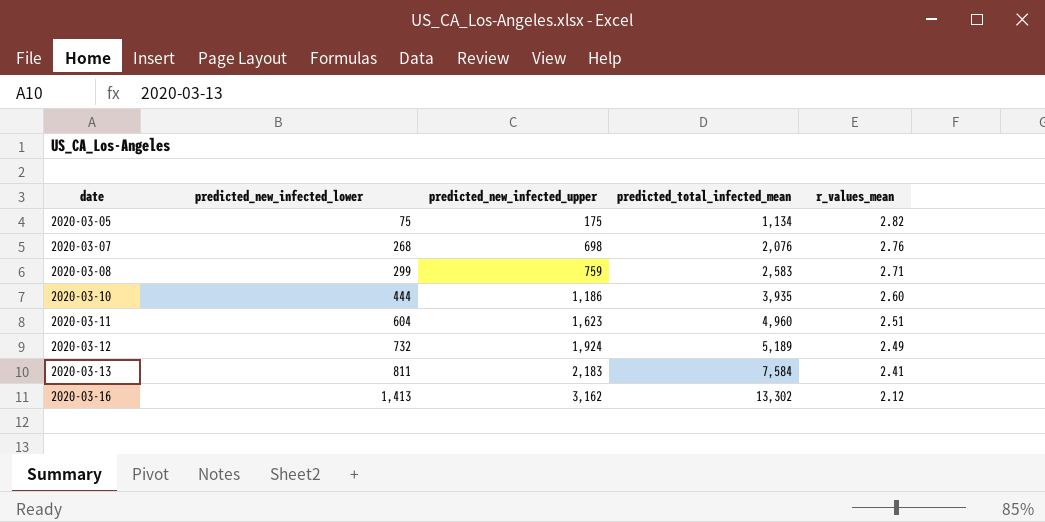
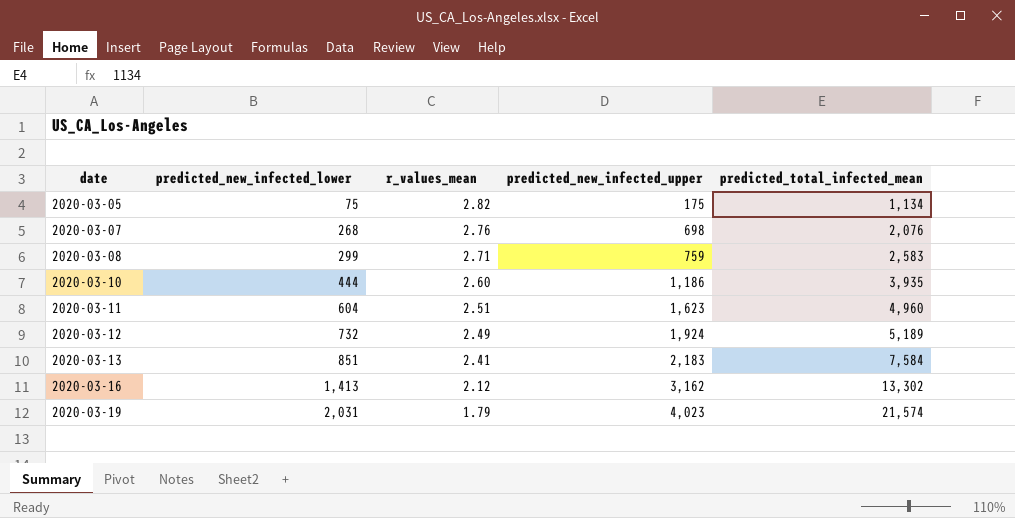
column r_values_mean | position: 5 -> 3
2020-03-13 | predicted_new_infected_lower: 811 -> 851
row 2020-03-19: none -> 2,031 | 1.79 | 4,023 | 21,574

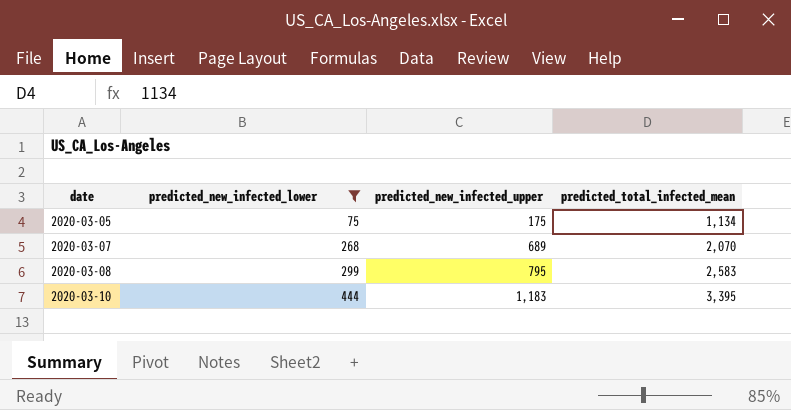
filter: none -> predicted_new_infected_lower <= 444
column r_values_mean | position: 3 -> none
2020-03-07 | predicted_new_infected_upper: 698 -> 689
2020-03-07 | predicted_total_infected_mean: 2,076 -> 2,070
2020-03-08 | predicted_new_infected_upper: 759 -> 795
2020-03-10 | predicted_new_infected_upper: 1,186 -> 1,183
2020-03-10 | predicted_total_infected_mean: 3,935 -> 3,395

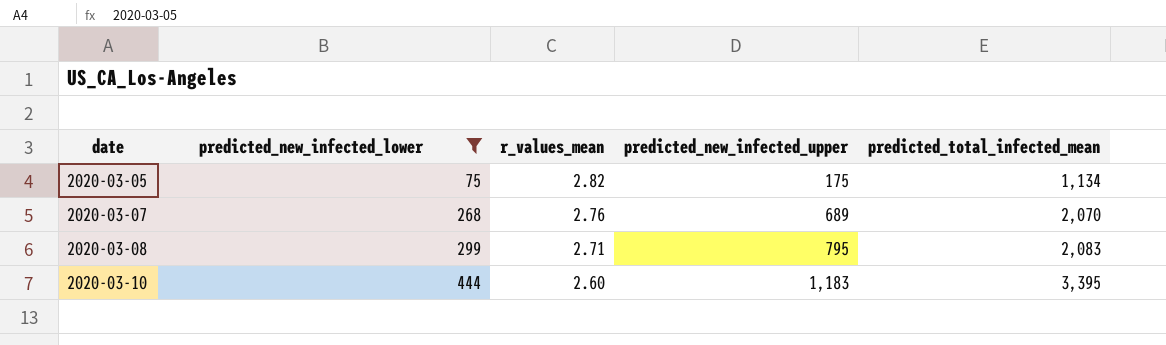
column r_values_mean | position: none -> 3
2020-03-08 | predicted_total_infected_mean: 2,583 -> 2,083

